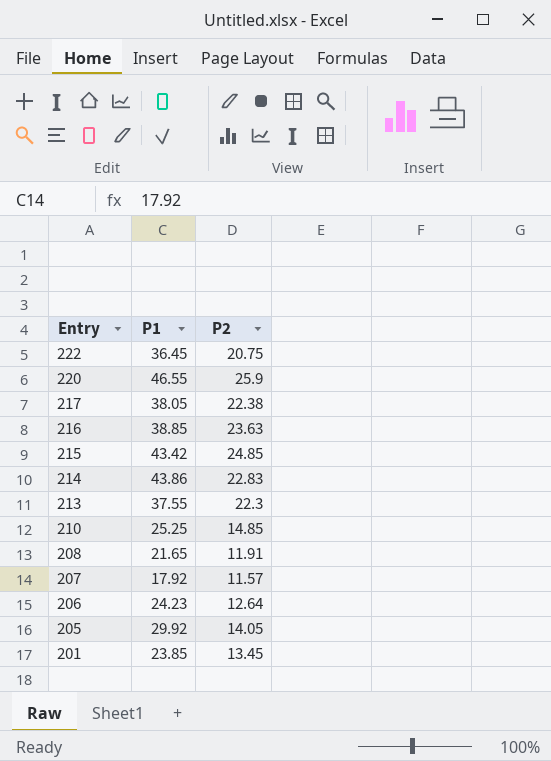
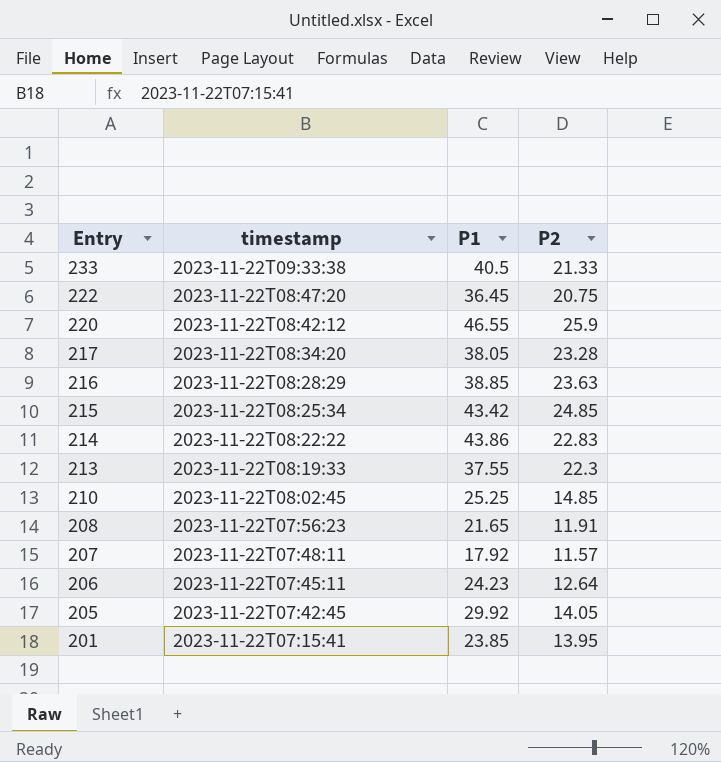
column timestamp | position: none -> 2
row 233: none -> 2023-11-22T09:33:38 | 40.5 | 21.33
217 | P2: 22.38 -> 23.28
201 | P2: 13.45 -> 13.95

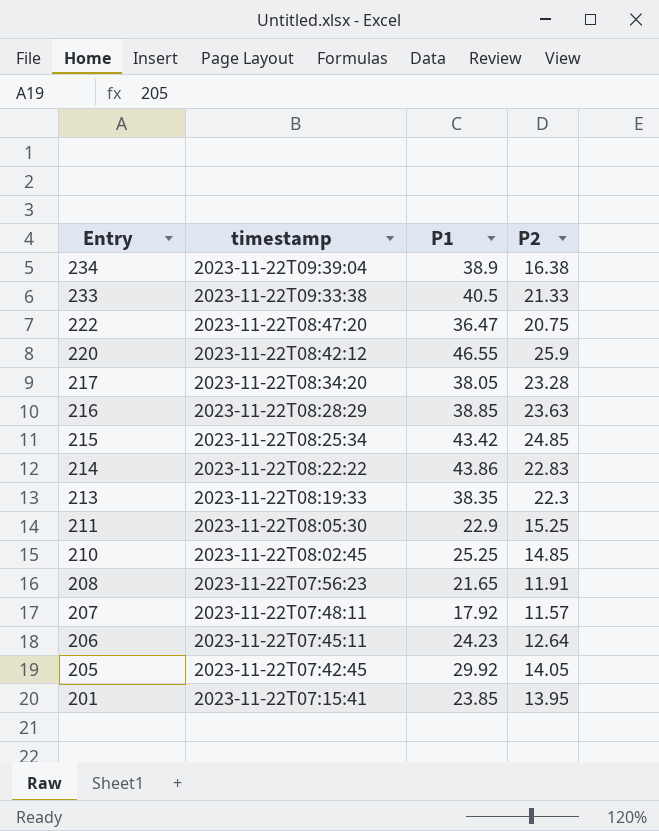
row 234: none -> 2023-11-22T09:39:04 | 38.9 | 16.38
222 | P1: 36.45 -> 36.47
213 | P1: 37.55 -> 38.35
row 211: none -> 2023-11-22T08:05:30 | 22.9 | 15.25

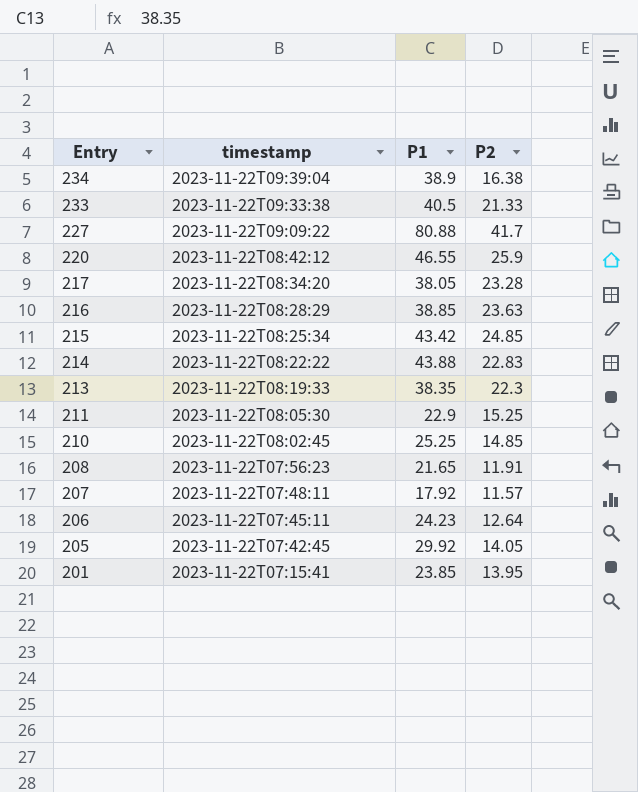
row 222: 2023-11-22T08:47:20 | 36.47 | 20.75 -> none
row 227: none -> 2023-11-22T09:09:22 | 80.88 | 41.7
214 | P1: 43.86 -> 43.88

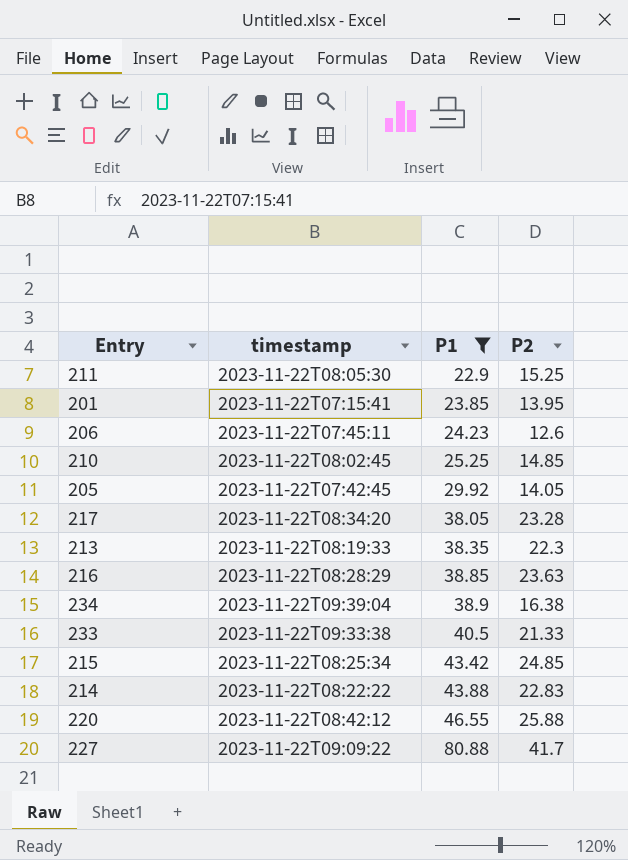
filter: none -> P1 >= 22.9
row order: Entry descending -> P1 ascending
206 | P2: 12.64 -> 12.6
220 | P2: 25.9 -> 25.88

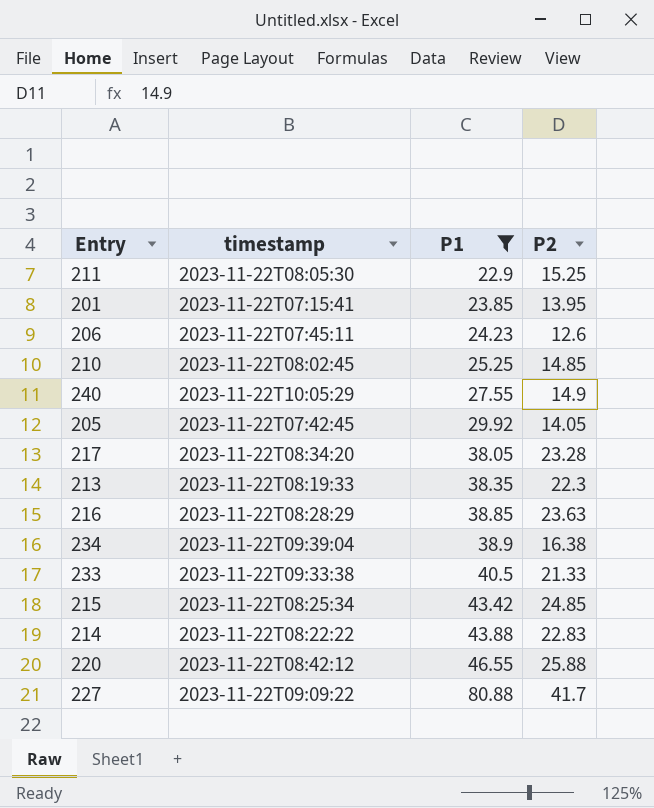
row 240: none -> 2023-11-22T10:05:29 | 27.55 | 14.9

